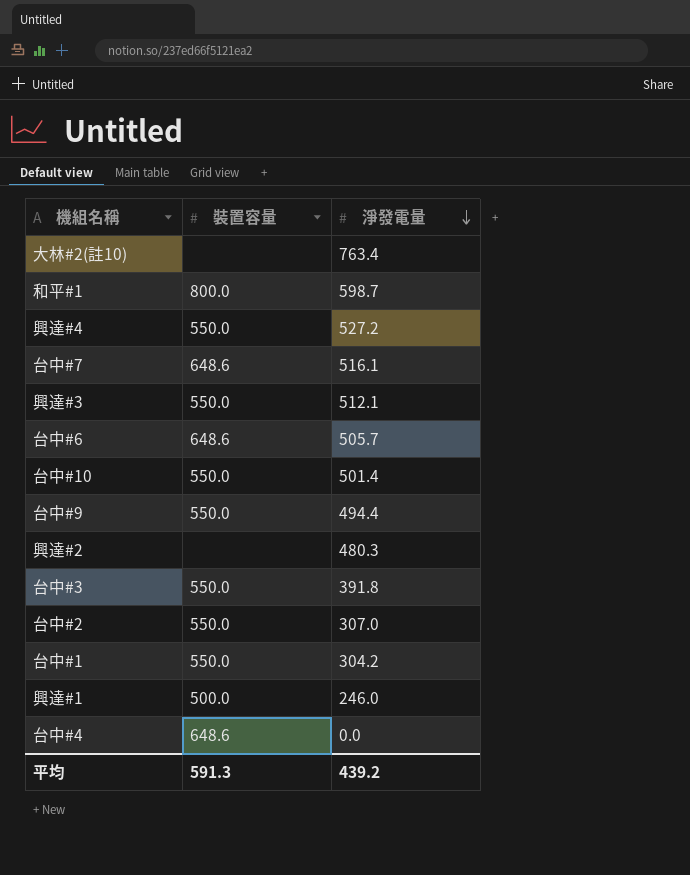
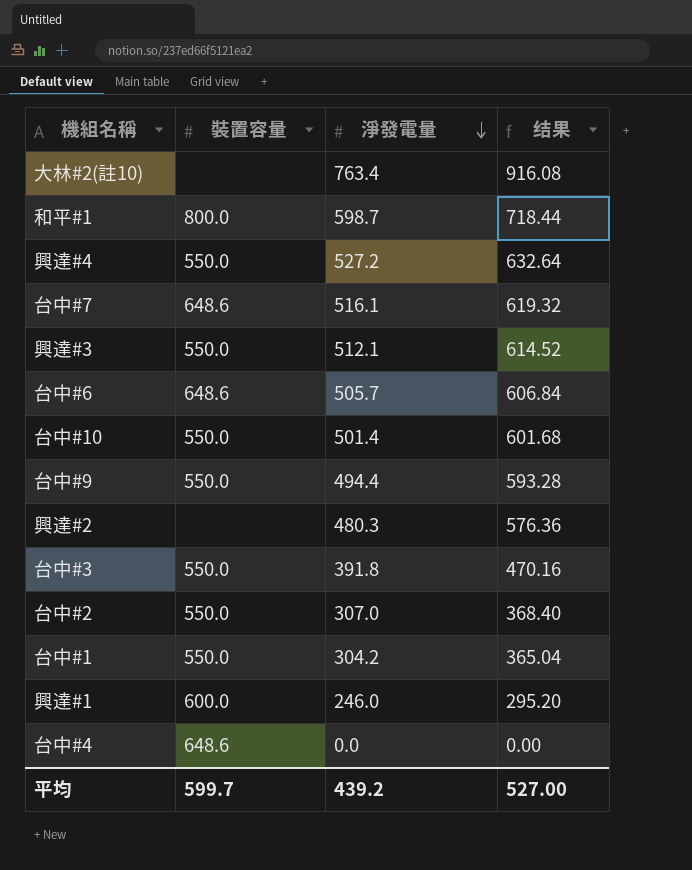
column 结果 | formula: none -> [淨發電量] * 1.2
興達#1 | 裝置容量: 500.0 -> 600.0
平均 | 裝置容量: 591.3 -> 599.7

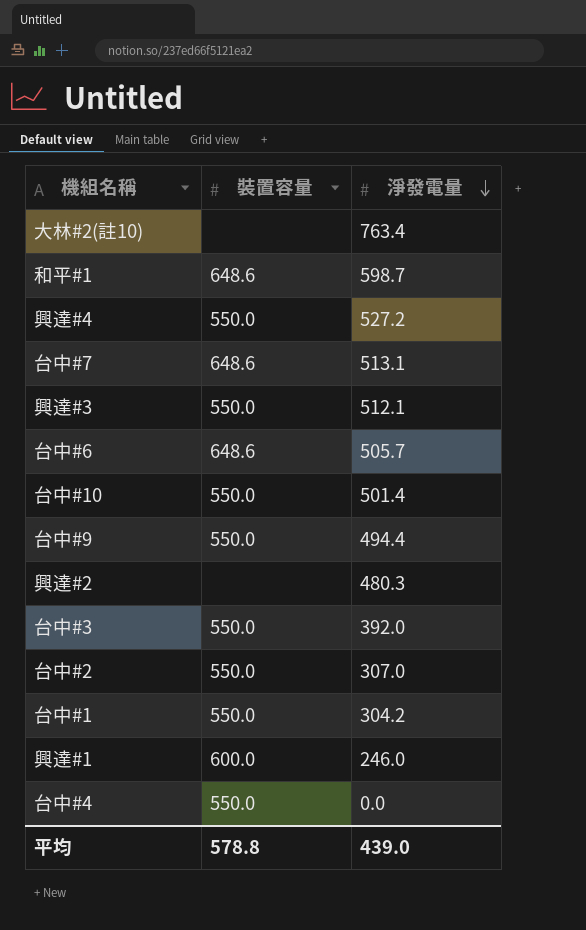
column 结果 | formula: [淨發電量] * 1.2 -> none
和平#1 | 裝置容量: 800.0 -> 648.6
台中#7 | 淨發電量: 516.1 -> 513.1
台中#3 | 淨發電量: 391.8 -> 392.0
台中#4 | 裝置容量: 648.6 -> 550.0
平均 | 裝置容量: 599.7 -> 578.8
平均 | 淨發電量: 439.2 -> 439.0

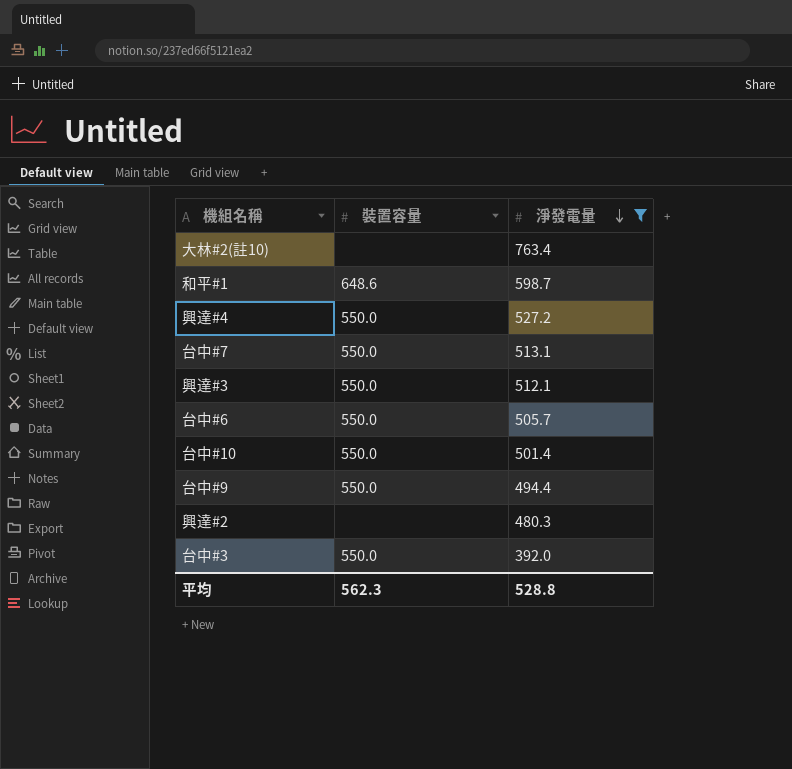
filter: none -> 淨發電量 >= 392.0
台中#7 | 裝置容量: 648.6 -> 550.0
台中#6 | 裝置容量: 648.6 -> 550.0
平均 | 裝置容量: 578.8 -> 562.3
平均 | 淨發電量: 439.0 -> 528.8

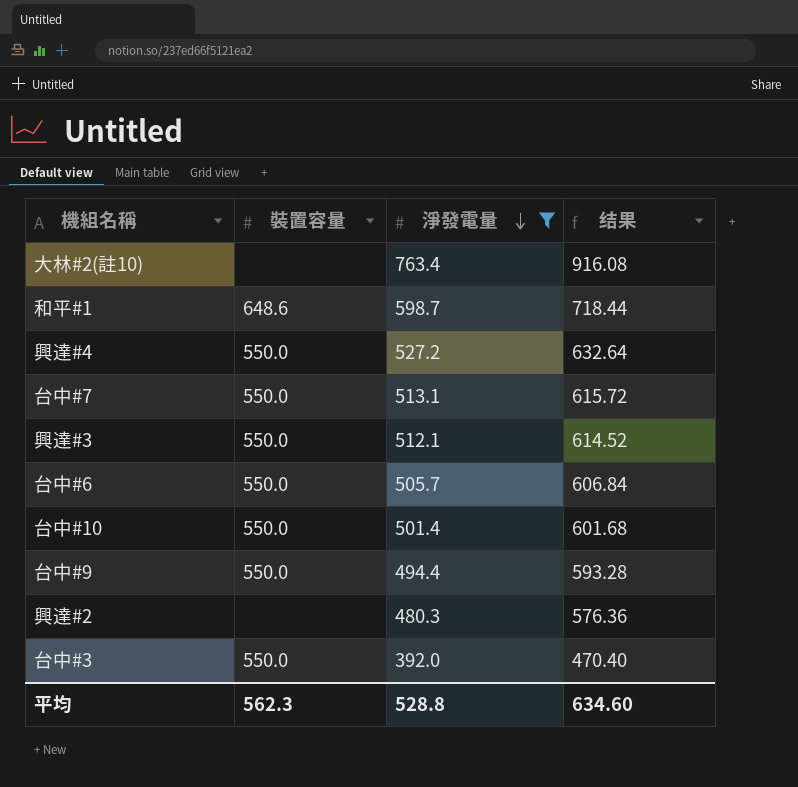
column 结果 | formula: none -> [淨發電量] * 1.2

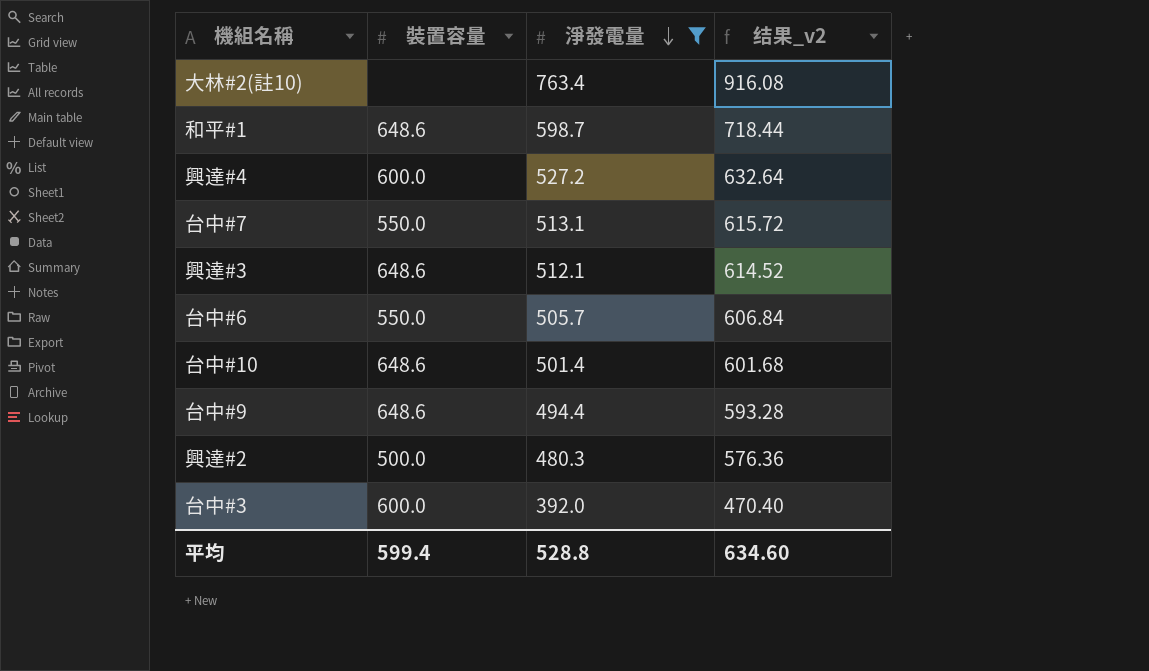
column name: 结果 -> 结果_v2
興達#4 | 裝置容量: 550.0 -> 600.0
興達#3 | 裝置容量: 550.0 -> 648.6
台中#10 | 裝置容量: 550.0 -> 648.6
台中#9 | 裝置容量: 550.0 -> 648.6
興達#2 | 裝置容量: none -> 500.0
台中#3 | 裝置容量: 550.0 -> 600.0
平均 | 裝置容量: 562.3 -> 599.4

